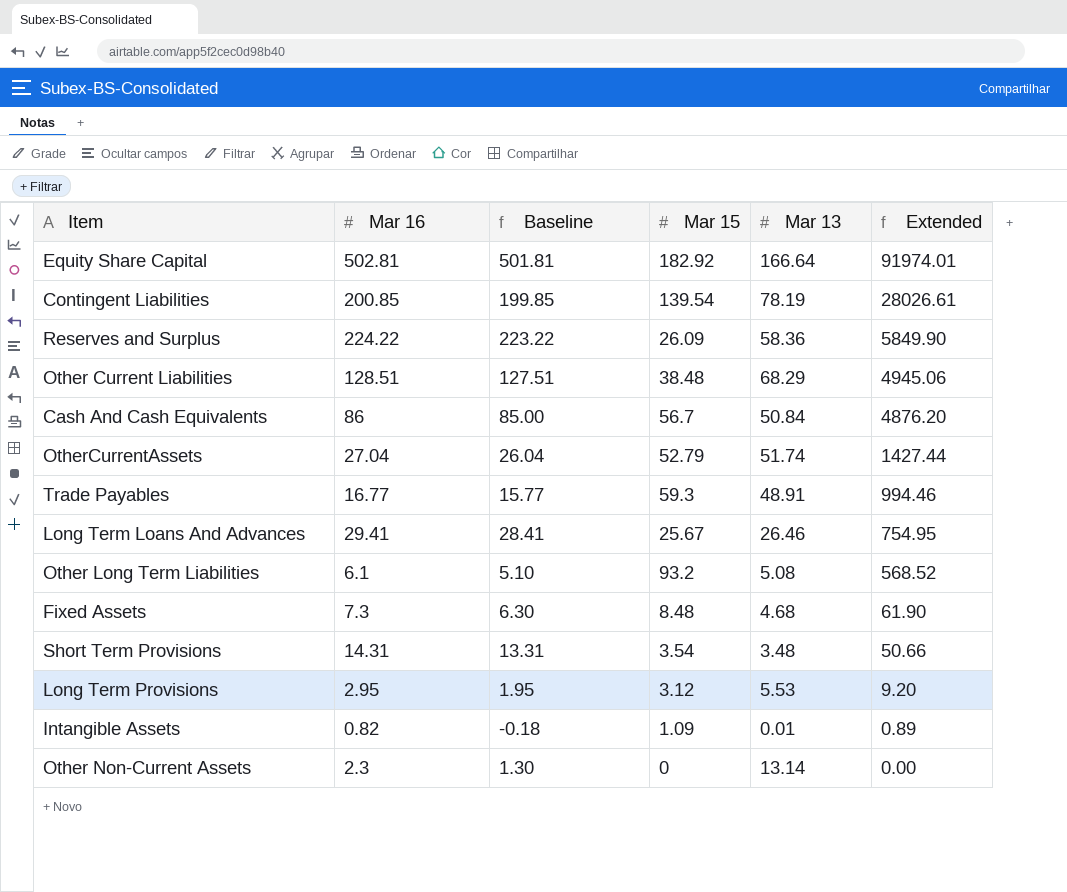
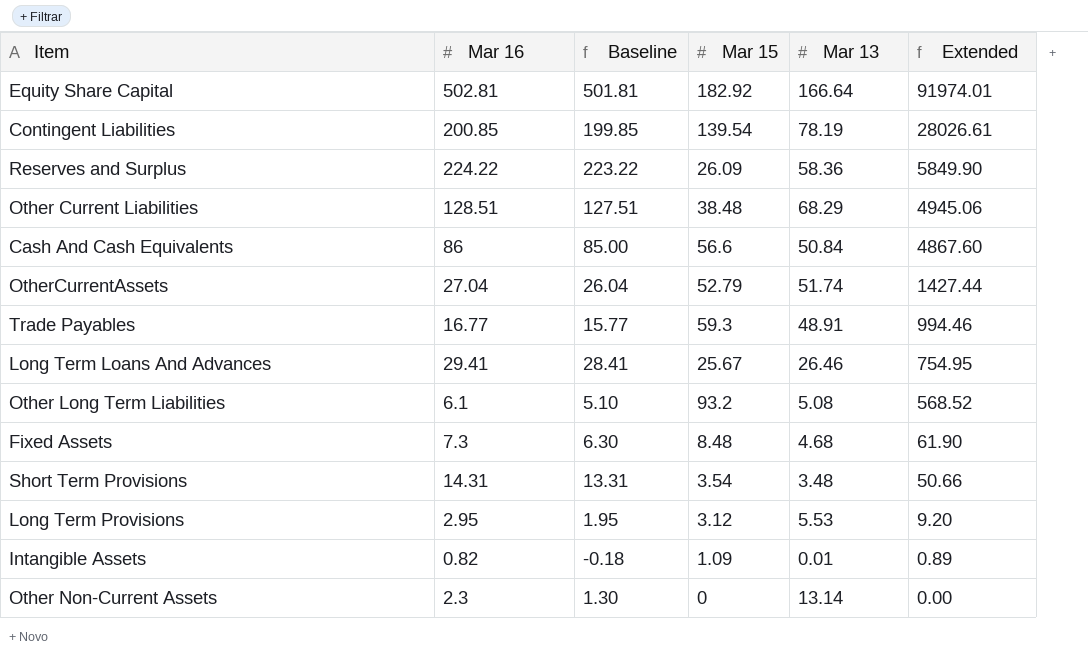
Cash And Cash Equivalents | Mar 15: 56.7 -> 56.6
Cash And Cash Equivalents | Extended: 4876.20 -> 4867.60

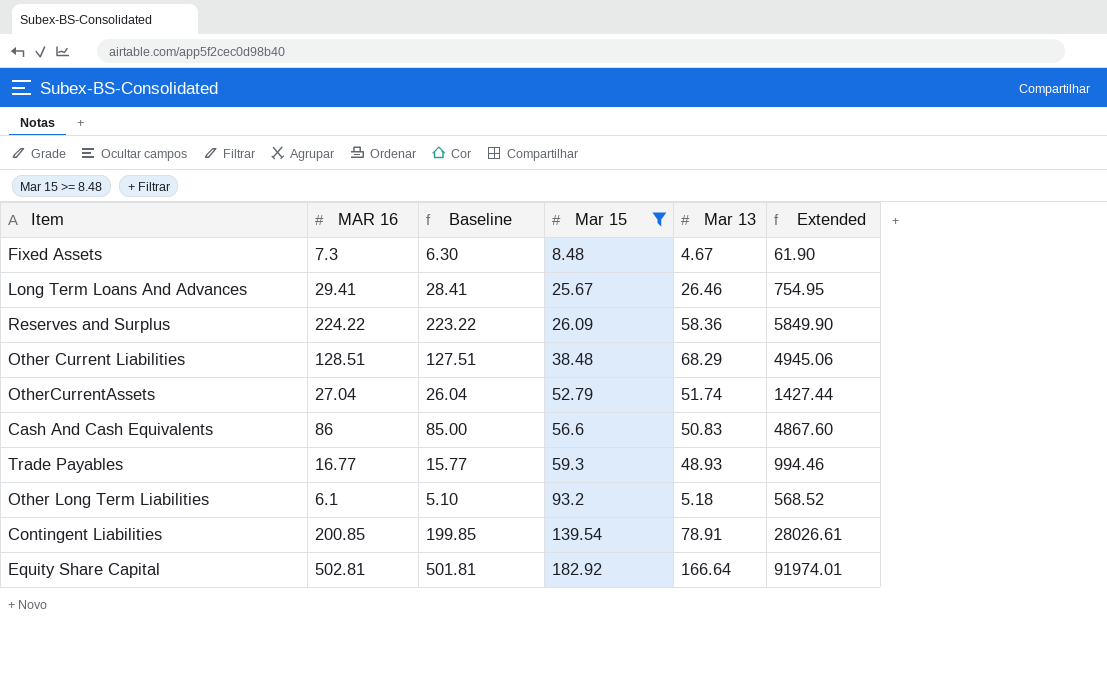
filter: none -> Mar 15 >= 8.48
row order: Extended descending -> Mar 15 ascending
column name: Mar 16 -> MAR 16
Fixed Assets | Mar 13: 4.68 -> 4.67
Cash And Cash Equivalents | Mar 13: 50.84 -> 50.83
Trade Payables | Mar 13: 48.91 -> 48.93
Other Long Term Liabilities | Mar 13: 5.08 -> 5.18
Contingent Liabilities | Mar 13: 78.19 -> 78.91

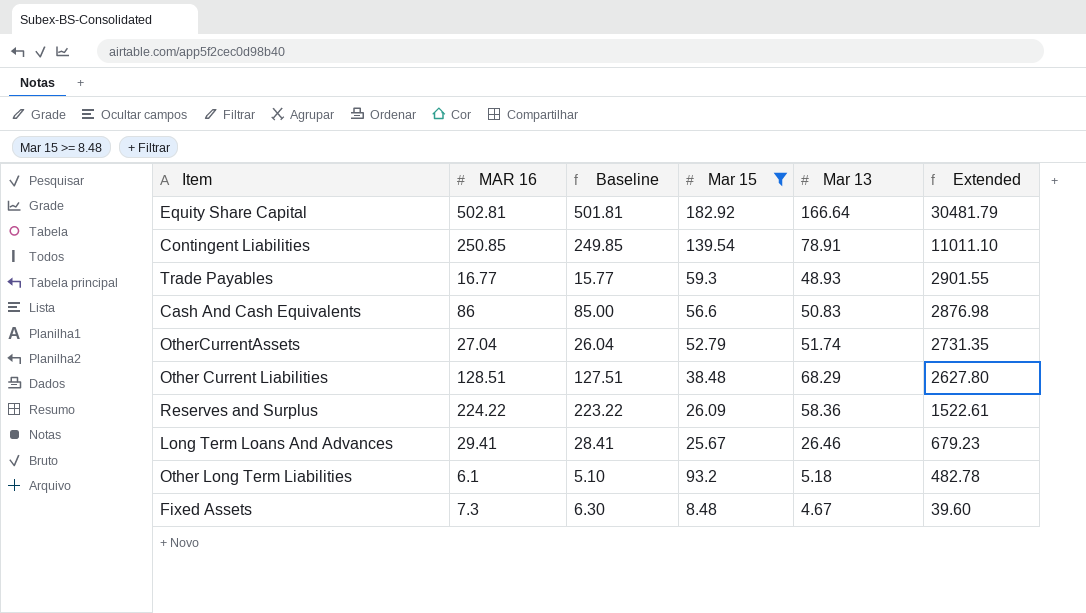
row order: Mar 15 ascending -> Extended descending
column Extended | formula: [MAR 16] * [Mar 15] -> [Mar 15] * [Mar 13]
Contingent Liabilities | MAR 16: 200.85 -> 250.85
Contingent Liabilities | Baseline: 199.85 -> 249.85

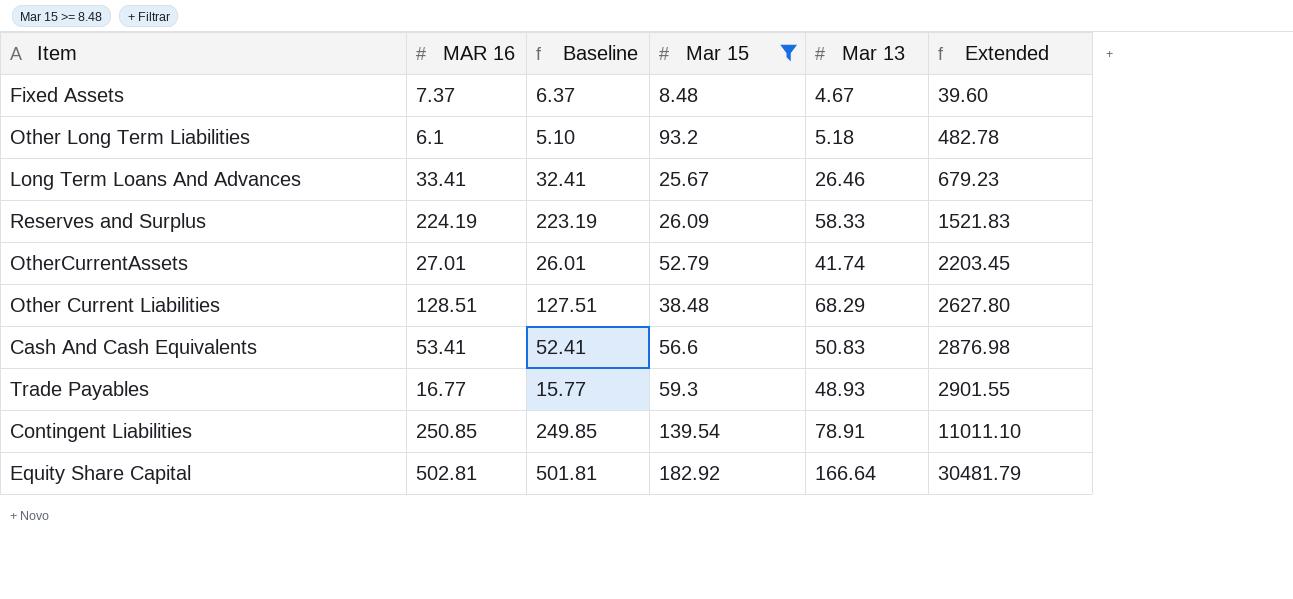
row order: Extended descending -> Extended ascending
Fixed Assets | MAR 16: 7.3 -> 7.37
Fixed Assets | Baseline: 6.30 -> 6.37
Long Term Loans And Advances | MAR 16: 29.41 -> 33.41
Long Term Loans And Advances | Baseline: 28.41 -> 32.41
Reserves and Surplus | MAR 16: 224.22 -> 224.19
Reserves and Surplus | Baseline: 223.22 -> 223.19
Reserves and Surplus | Mar 13: 58.36 -> 58.33
Reserves and Surplus | Extended: 1522.61 -> 1521.83
OtherCurrentAssets | MAR 16: 27.04 -> 27.01
OtherCurrentAssets | Baseline: 26.04 -> 26.01
OtherCurrentAssets | Mar 13: 51.74 -> 41.74
OtherCurrentAssets | Extended: 2731.35 -> 2203.45
Cash And Cash Equivalents | MAR 16: 86 -> 53.41
Cash And Cash Equivalents | Baseline: 85.00 -> 52.41

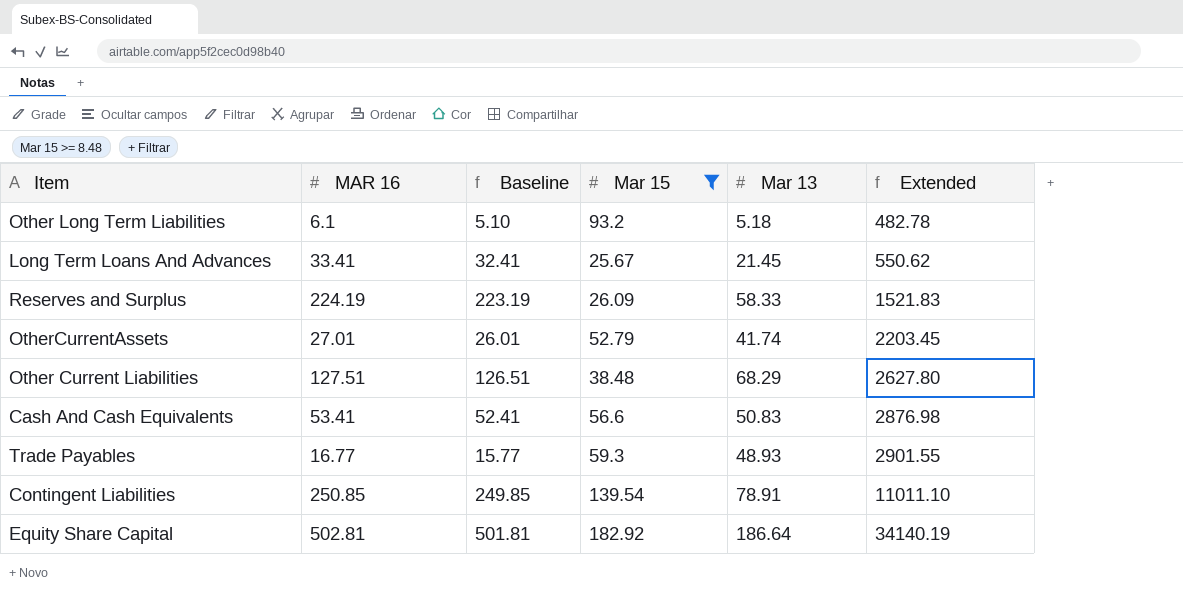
row Fixed Assets: 7.37 | 6.37 | 8.48 | 4.67 | 39.60 -> none
Long Term Loans And Advances | Mar 13: 26.46 -> 21.45
Long Term Loans And Advances | Extended: 679.23 -> 550.62
Other Current Liabilities | MAR 16: 128.51 -> 127.51
Other Current Liabilities | Baseline: 127.51 -> 126.51
Equity Share Capital | Mar 13: 166.64 -> 186.64
Equity Share Capital | Extended: 30481.79 -> 34140.19

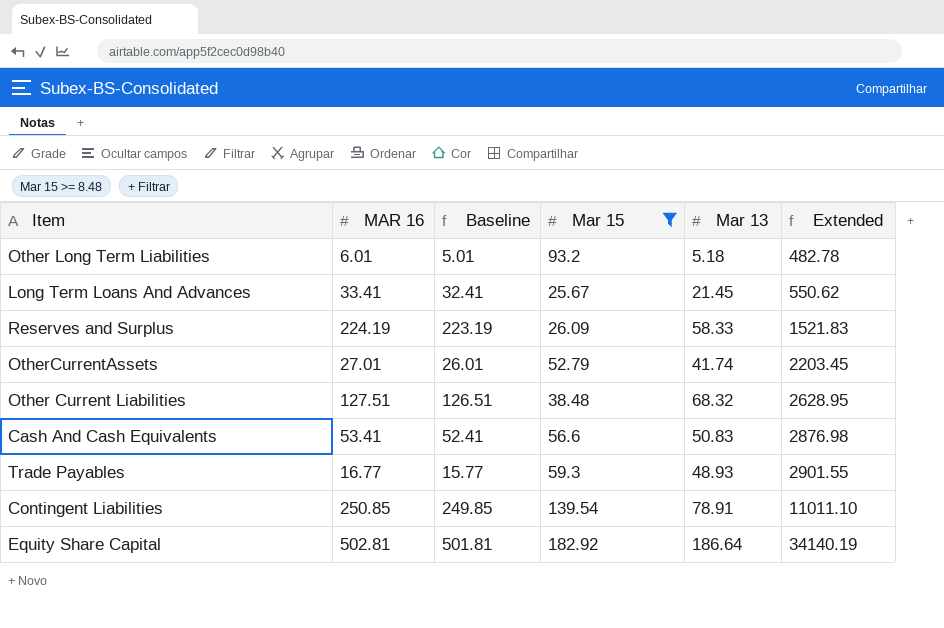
Other Long Term Liabilities | MAR 16: 6.1 -> 6.01
Other Long Term Liabilities | Baseline: 5.10 -> 5.01
Other Current Liabilities | Mar 13: 68.29 -> 68.32
Other Current Liabilities | Extended: 2627.80 -> 2628.95

